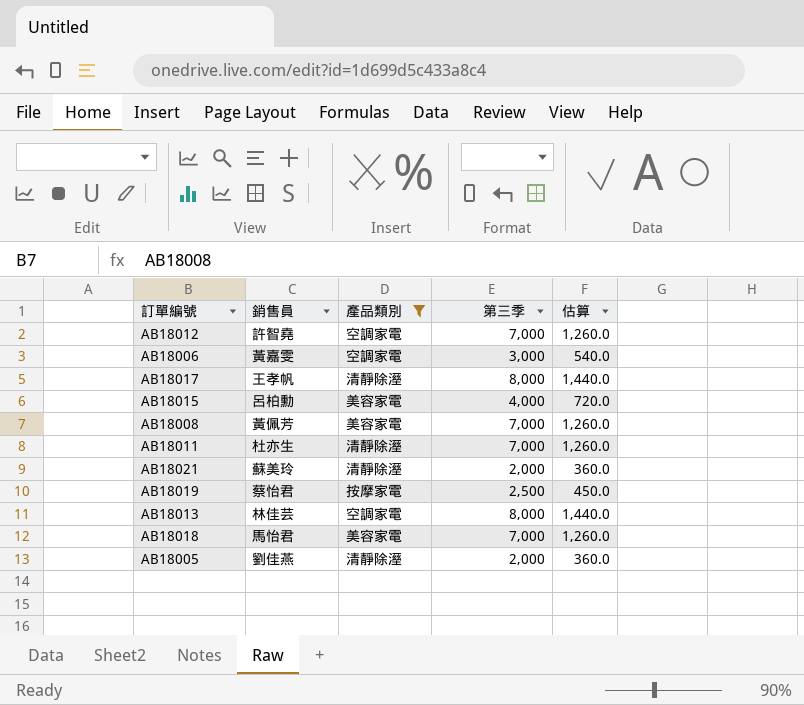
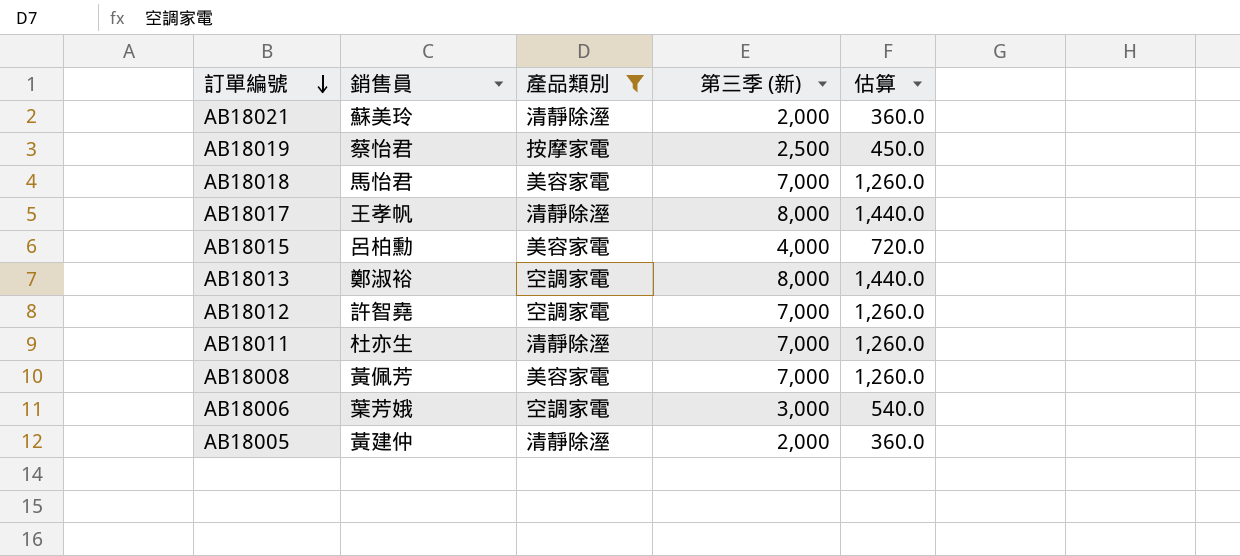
row order: none -> 訂單編號 descending
column name: 第三季 -> 第三季 (新)
AB18013 | 銷售員: 林佳芸 -> 鄭淑裕
AB18006 | 銷售員: 黃嘉雯 -> 葉芳娥
AB18005 | 銷售員: 劉佳燕 -> 黃建仲

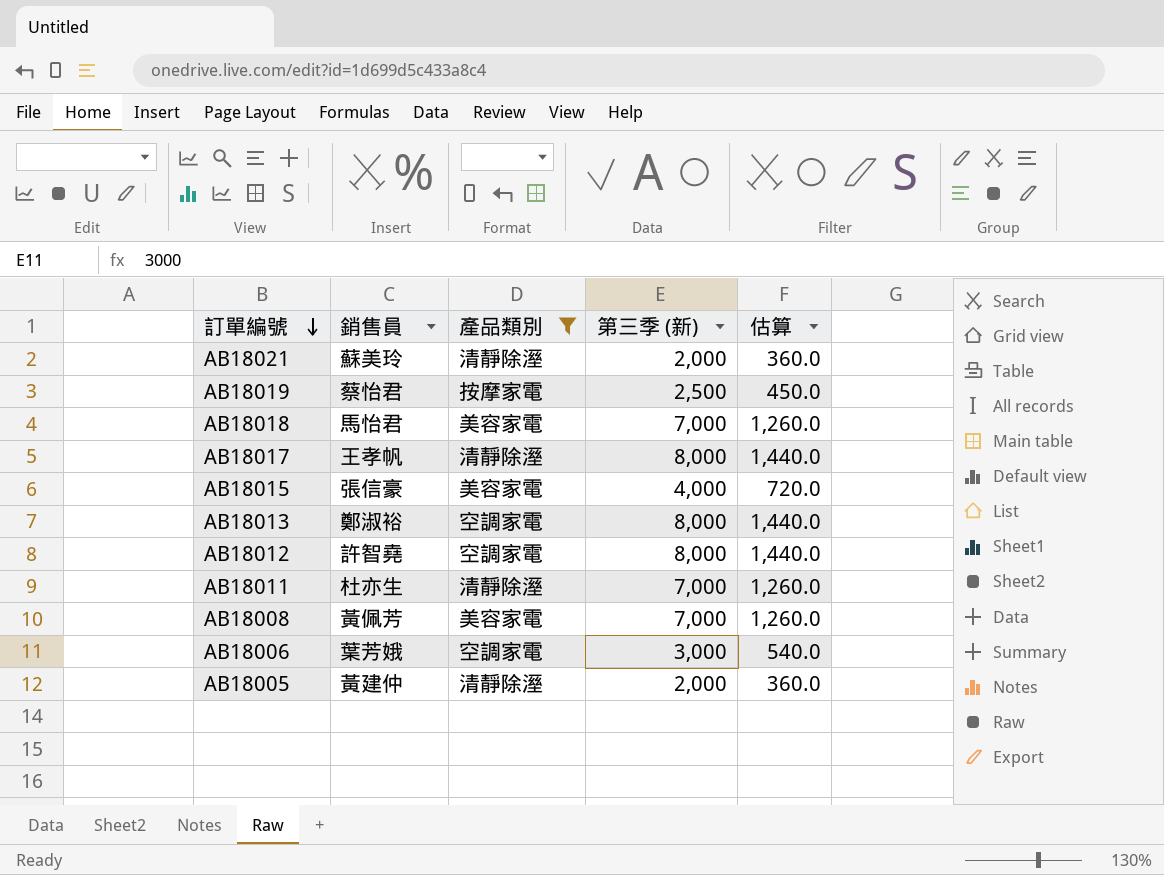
AB18015 | 銷售員: 呂柏勳 -> 張信豪
AB18012 | 第三季 (新): 7,000 -> 8,000
AB18012 | 估算: 1,260.0 -> 1,440.0

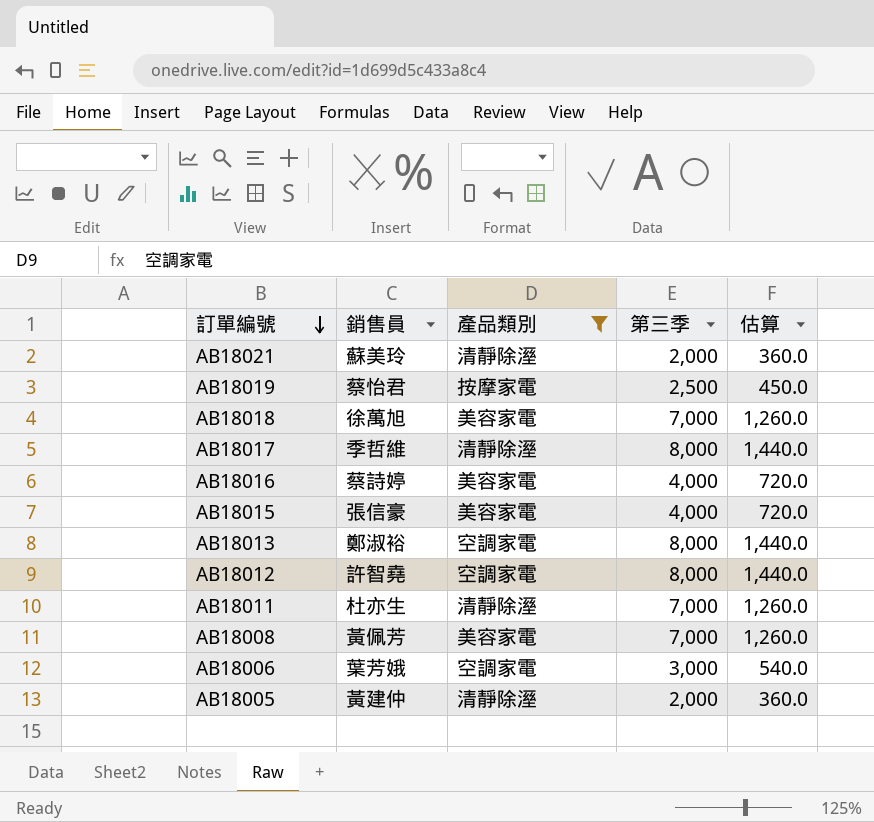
column name: 第三季 (新) -> 第三季
AB18018 | 銷售員: 馬怡君 -> 徐萬旭
AB18017 | 銷售員: 王孝帆 -> 季哲維
row AB18016: none -> 蔡詩婷 | 美容家電 | 4,000 | 720.0

